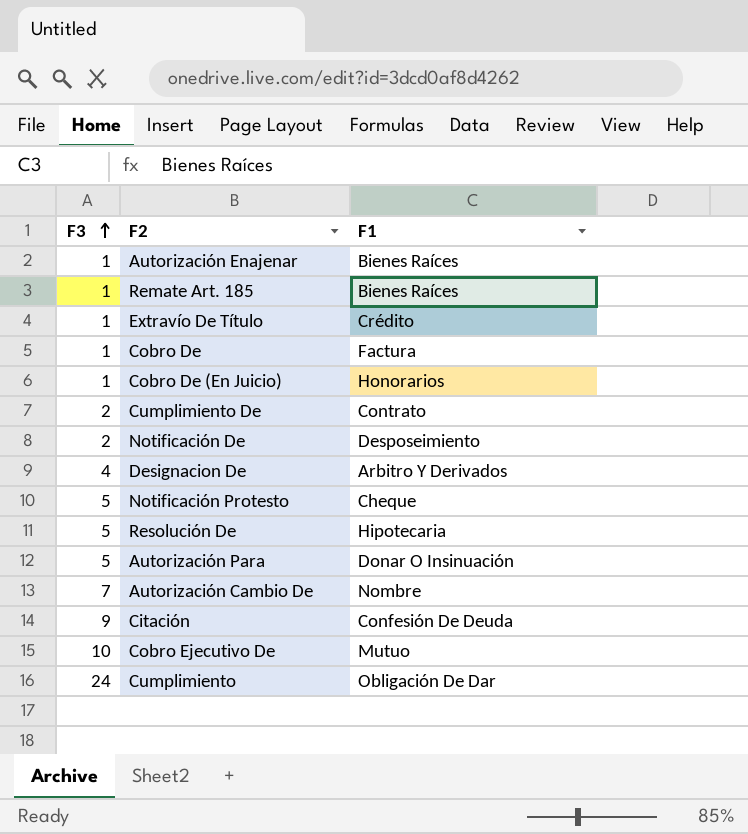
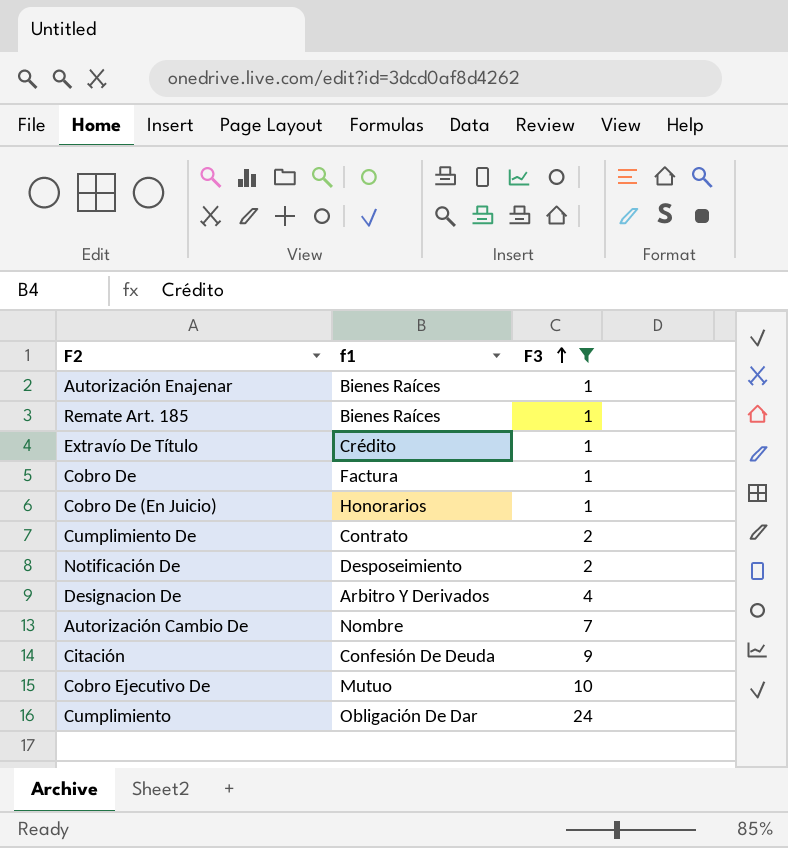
filter: none -> F3 != 5
column name: F1 -> f1
column F3 | position: 1 -> 3

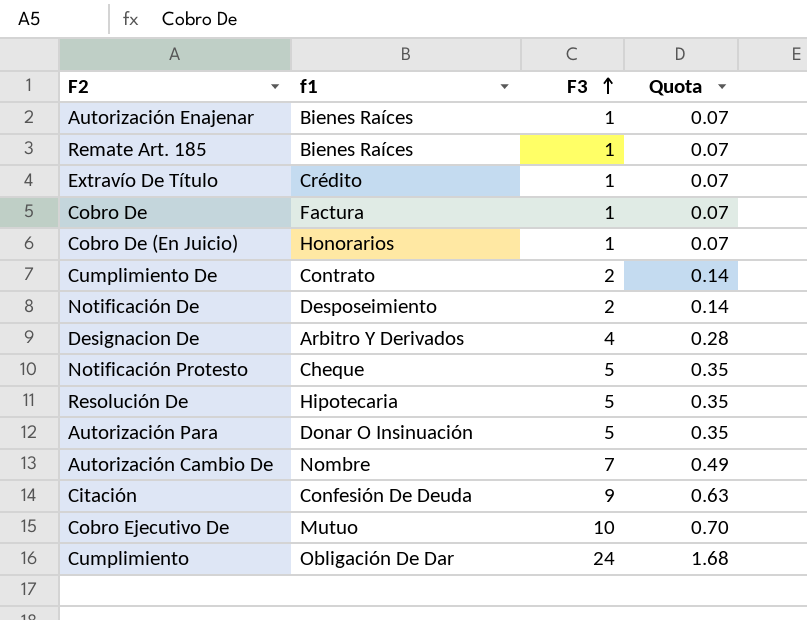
filter: F3 != 5 -> none
column Quota | formula: none -> [F3] * 0.07

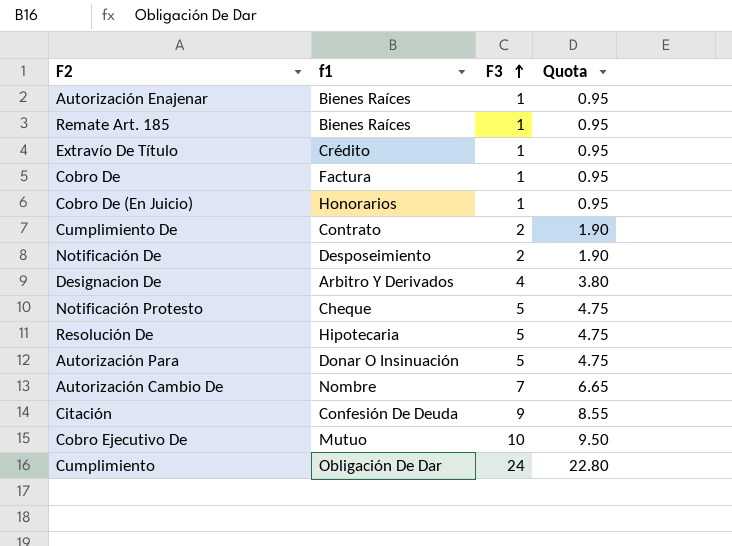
column Quota | formula: [F3] * 0.07 -> [F3] * 0.95

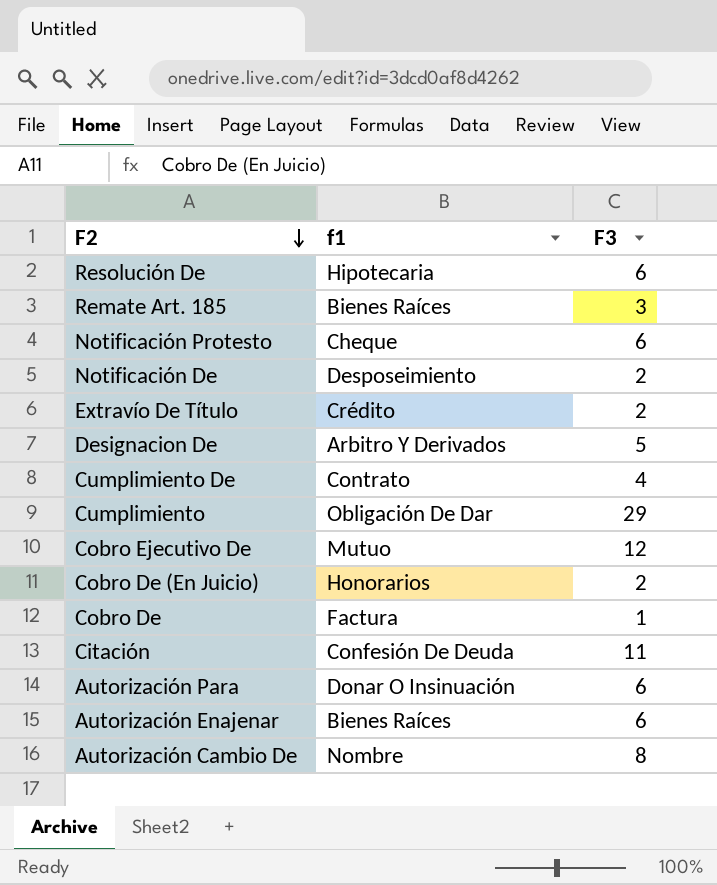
row order: F3 ascending -> F2 descending
column Quota | formula: [F3] * 0.95 -> none
Resolución De | F3: 5 -> 6
Remate Art. 185 | F3: 1 -> 3
Notificación Protesto | F3: 5 -> 6
Extravío De Título | F3: 1 -> 2
Designacion De | F3: 4 -> 5
Cumplimiento De | F3: 2 -> 4
Cumplimiento | F3: 24 -> 29
Cobro Ejecutivo De | F3: 10 -> 12
Cobro De (En Juicio) | F3: 1 -> 2
Citación | F3: 9 -> 11
Autorización Para | F3: 5 -> 6
Autorización Enajenar | F3: 1 -> 6
Autorización Cambio De | F3: 7 -> 8

